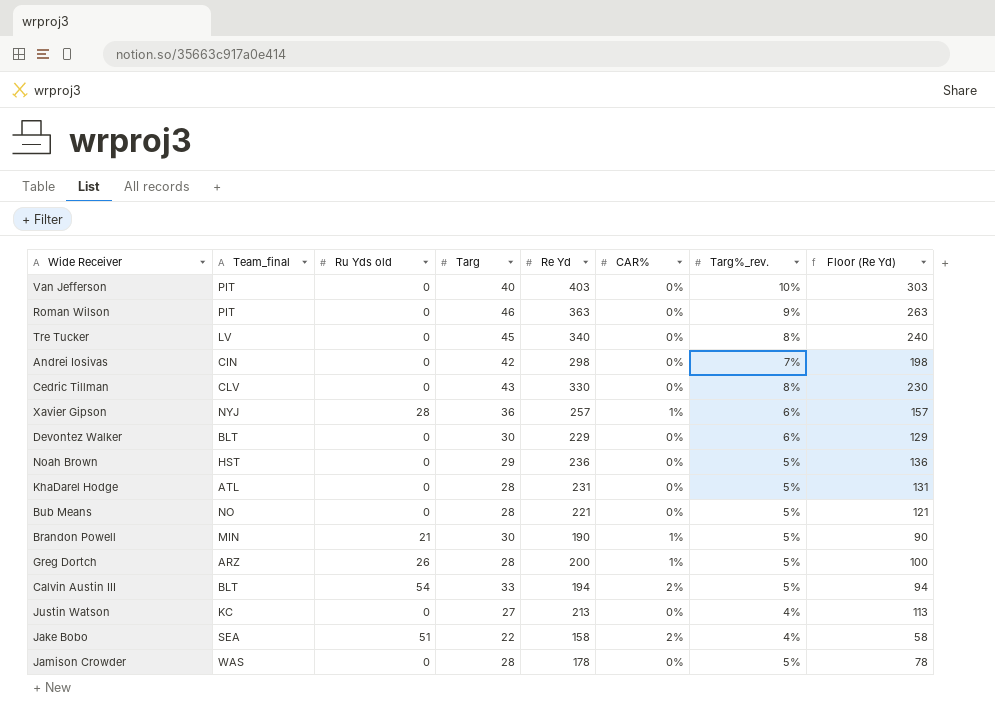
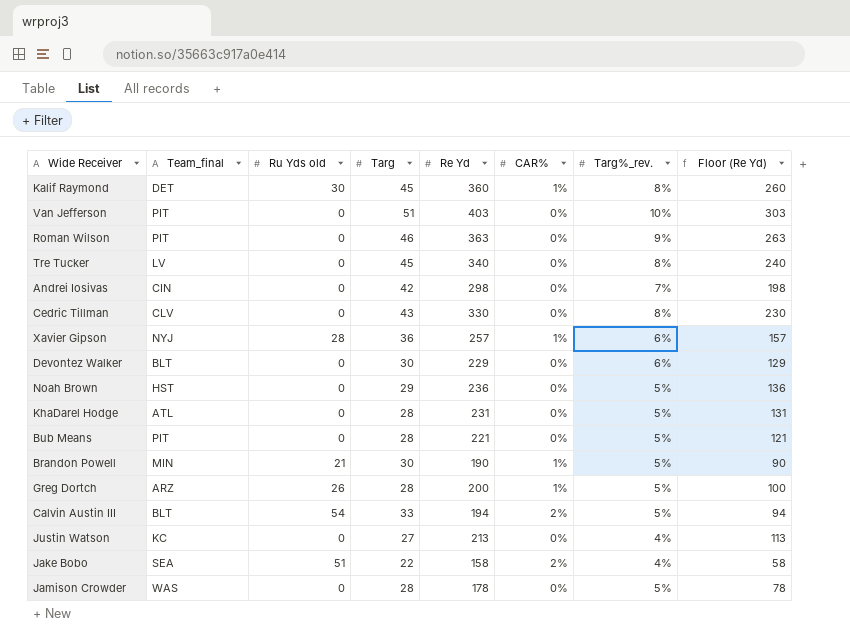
row Kalif Raymond: none -> DET | 30 | 45 | 360 | 1% | 8% | 260
Van Jefferson | Targ: 40 -> 51
Bub Means | Team_final: NO -> PIT

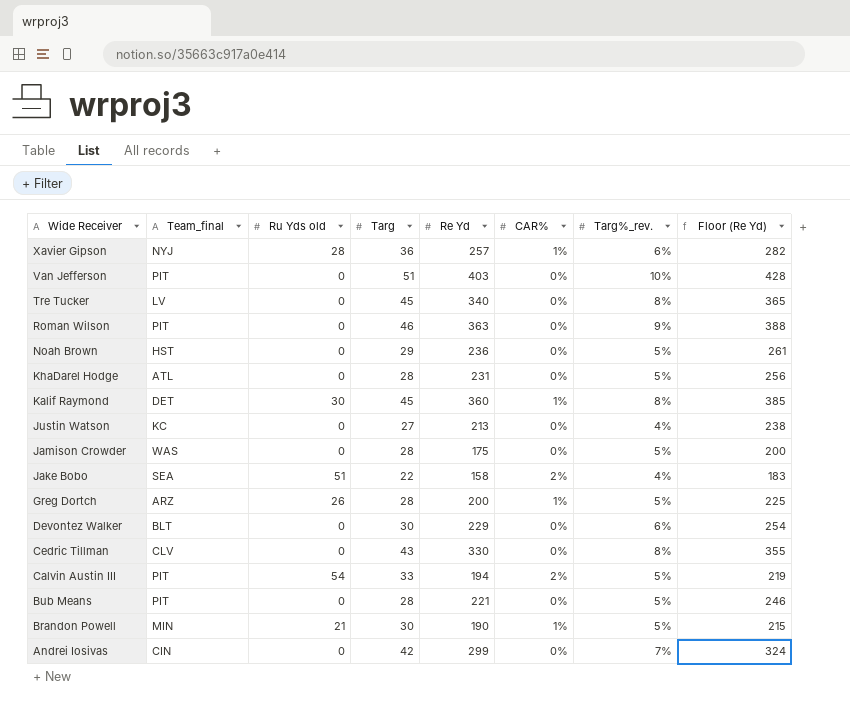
row order: none -> Wide Receiver descending
column Floor (Re Yd) | formula: [Re Yd] - 100 -> [Re Yd] + 25
Jamison Crowder | Re Yd: 178 -> 175
Calvin Austin III | Team_final: BLT -> PIT
Andrei Iosivas | Re Yd: 298 -> 299

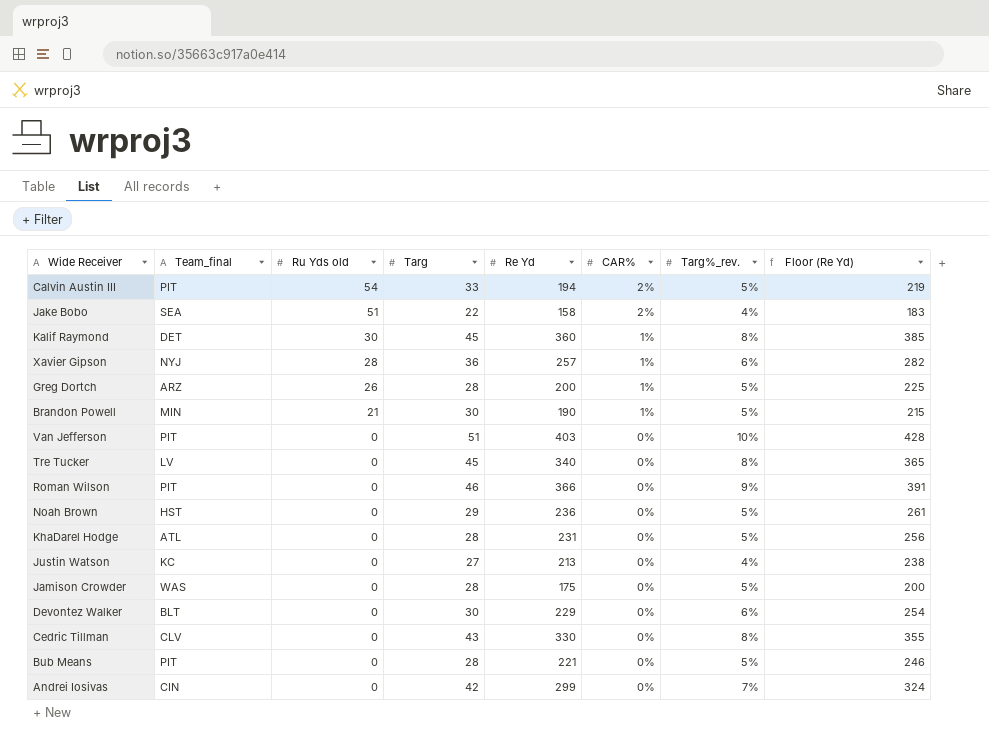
row order: Wide Receiver descending -> Ru Yds old descending
Roman Wilson | Re Yd: 363 -> 366
Roman Wilson | Floor (Re Yd): 388 -> 391

